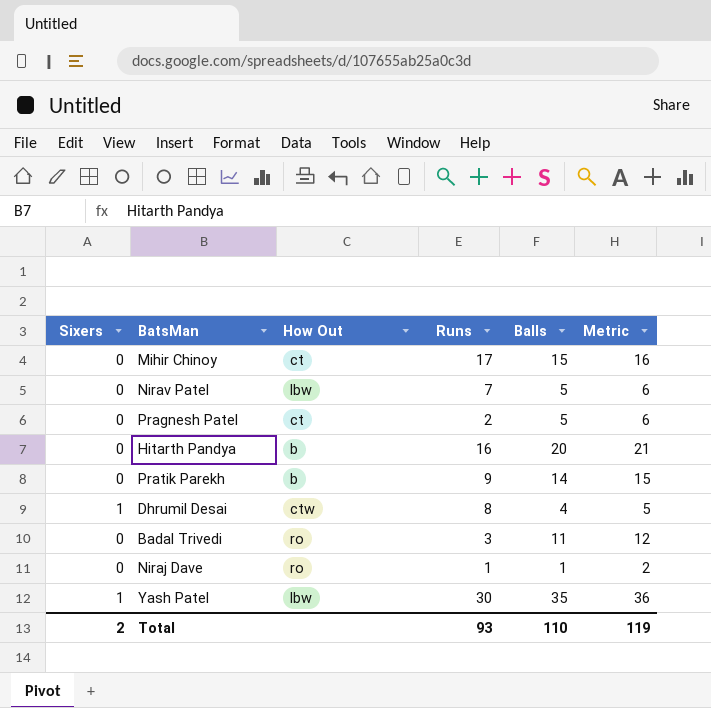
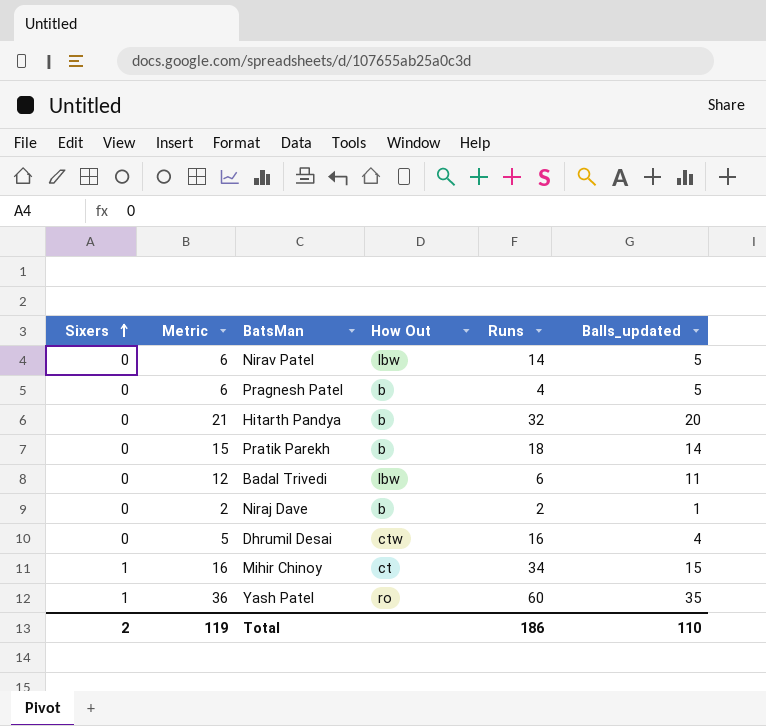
row order: none -> Sixers ascending
column Metric | position: 6 -> 2
column name: Balls -> Balls_updated
Nirav Patel | Runs: 7 -> 14
Pragnesh Patel | How Out: ct -> b
Pragnesh Patel | Runs: 2 -> 4
Hitarth Pandya | Runs: 16 -> 32
Pratik Parekh | Runs: 9 -> 18
Badal Trivedi | How Out: ro -> lbw
Badal Trivedi | Runs: 3 -> 6
Niraj Dave | How Out: ro -> b
Niraj Dave | Runs: 1 -> 2
Dhrumil Desai | Sixers: 1 -> 0
Dhrumil Desai | Runs: 8 -> 16
Mihir Chinoy | Sixers: 0 -> 1
Mihir Chinoy | Runs: 17 -> 34
Yash Patel | How Out: lbw -> ro
Yash Patel | Runs: 30 -> 60
Total | Runs: 93 -> 186

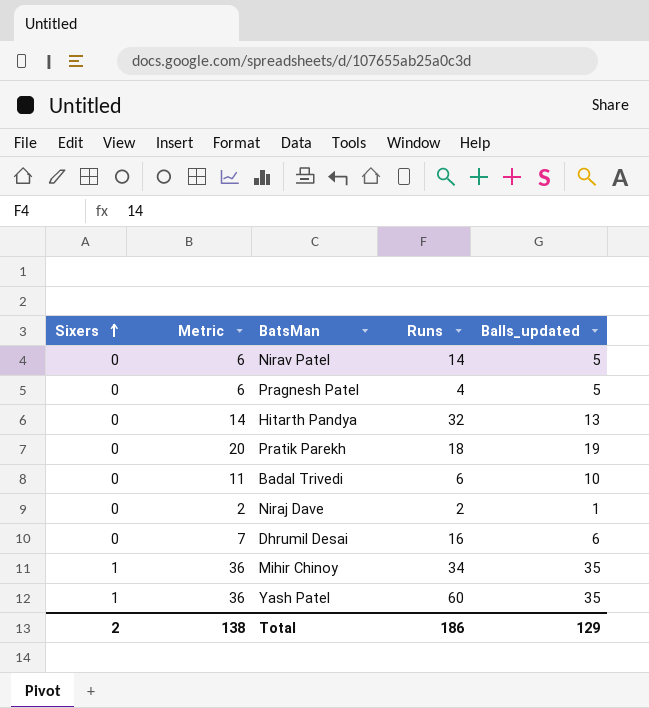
column How Out | position: 4 -> none
Hitarth Pandya | Metric: 21 -> 14
Hitarth Pandya | Balls_updated: 20 -> 13
Pratik Parekh | Metric: 15 -> 20
Pratik Parekh | Balls_updated: 14 -> 19
Badal Trivedi | Metric: 12 -> 11
Badal Trivedi | Balls_updated: 11 -> 10
Dhrumil Desai | Metric: 5 -> 7
Dhrumil Desai | Balls_updated: 4 -> 6
Mihir Chinoy | Metric: 16 -> 36
Mihir Chinoy | Balls_updated: 15 -> 35
Total | Metric: 119 -> 138
Total | Balls_updated: 110 -> 129

